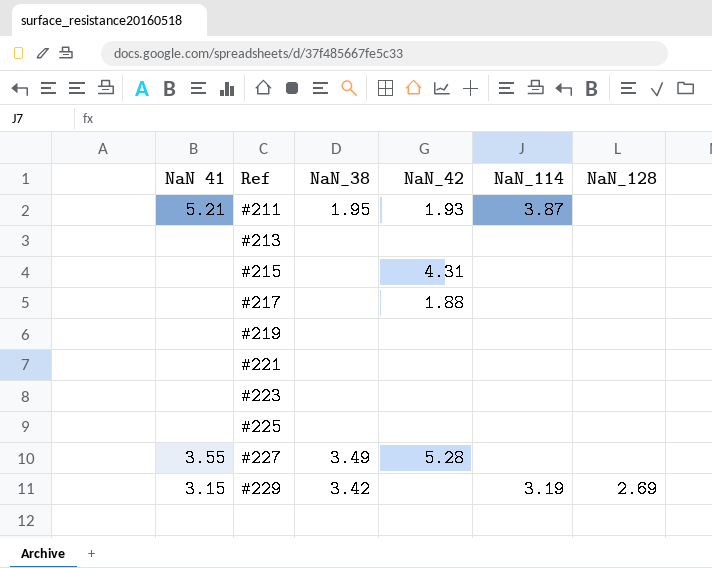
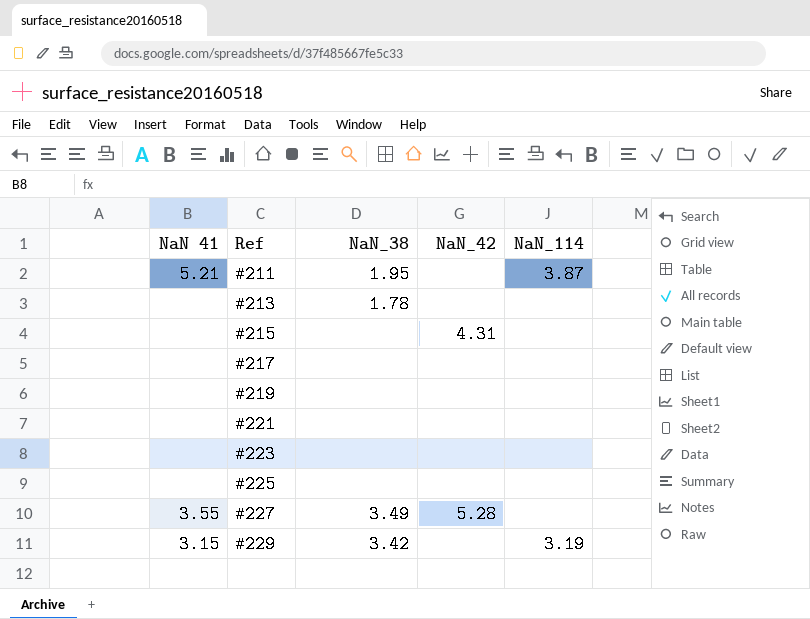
column NaN_128 | position: 6 -> none
#211 | NaN_42: 1.93 -> none
#213 | NaN_38: none -> 1.78
#217 | NaN_42: 1.88 -> none

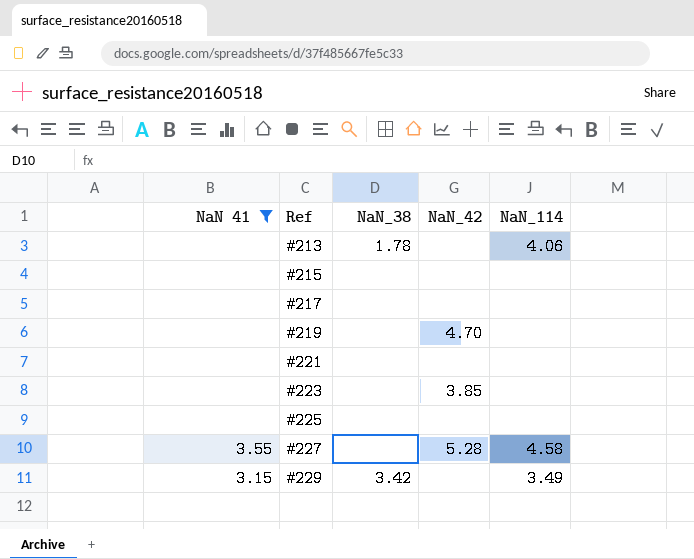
filter: none -> NaN 41 != 5.21
#213 | NaN_114: none -> 4.06
#215 | NaN_42: 4.31 -> none
#219 | NaN_42: none -> 4.70
#223 | NaN_42: none -> 3.85
#227 | NaN_38: 3.49 -> none
#227 | NaN_114: none -> 4.58
#229 | NaN_114: 3.19 -> 3.49

